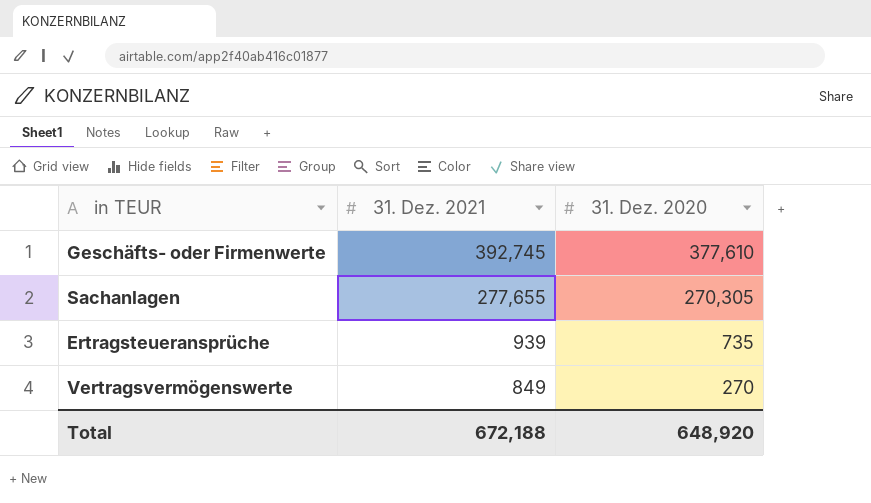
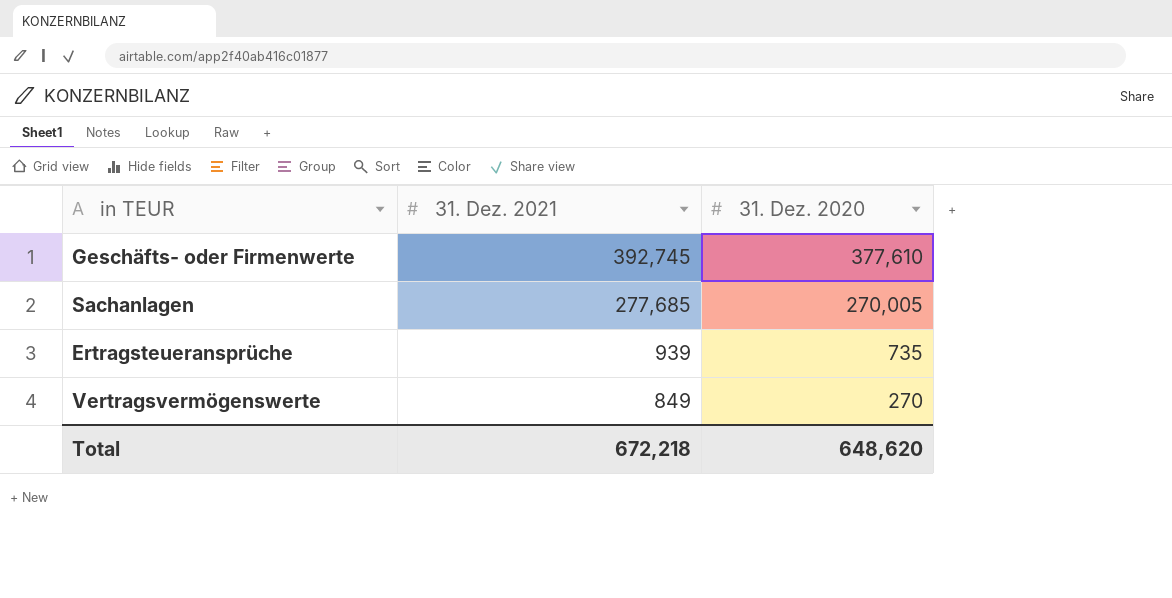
Sachanlagen | 31. Dez. 2021: 277,655 -> 277,685
Sachanlagen | 31. Dez. 2020: 270,305 -> 270,005
Total | 31. Dez. 2021: 672,188 -> 672,218
Total | 31. Dez. 2020: 648,920 -> 648,620

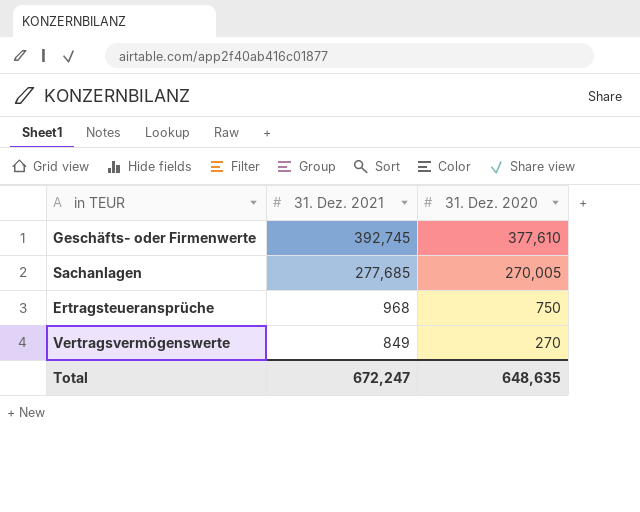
Ertragsteueransprüche | 31. Dez. 2021: 939 -> 968
Ertragsteueransprüche | 31. Dez. 2020: 735 -> 750
Total | 31. Dez. 2021: 672,218 -> 672,247
Total | 31. Dez. 2020: 648,620 -> 648,635

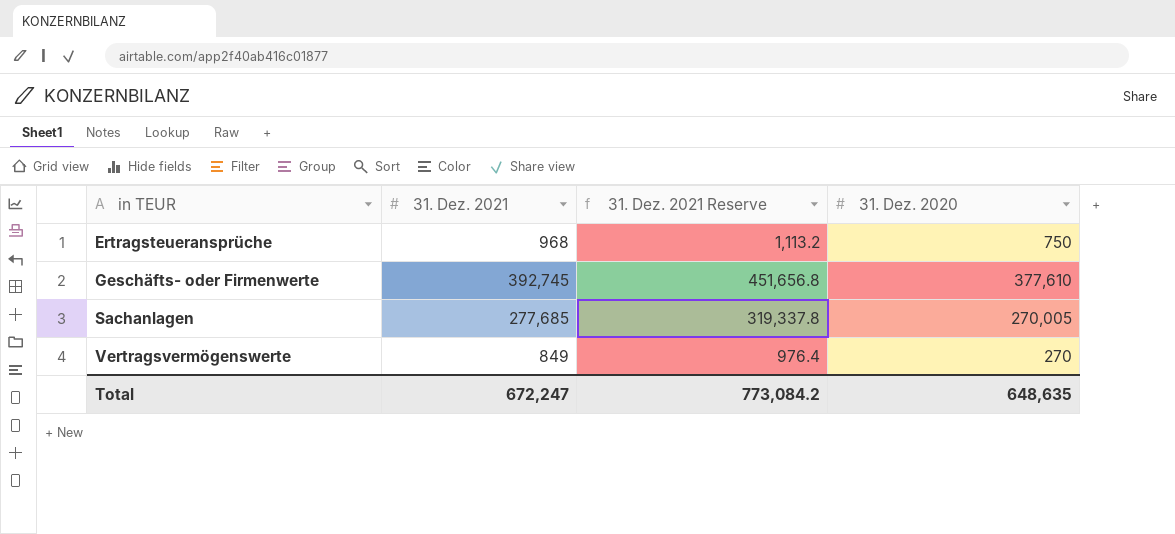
row order: 31. Dez. 2021 descending -> in TEUR ascending
column 31. Dez. 2021 Reserve | formula: none -> [31. Dez. 2021] * 1.15

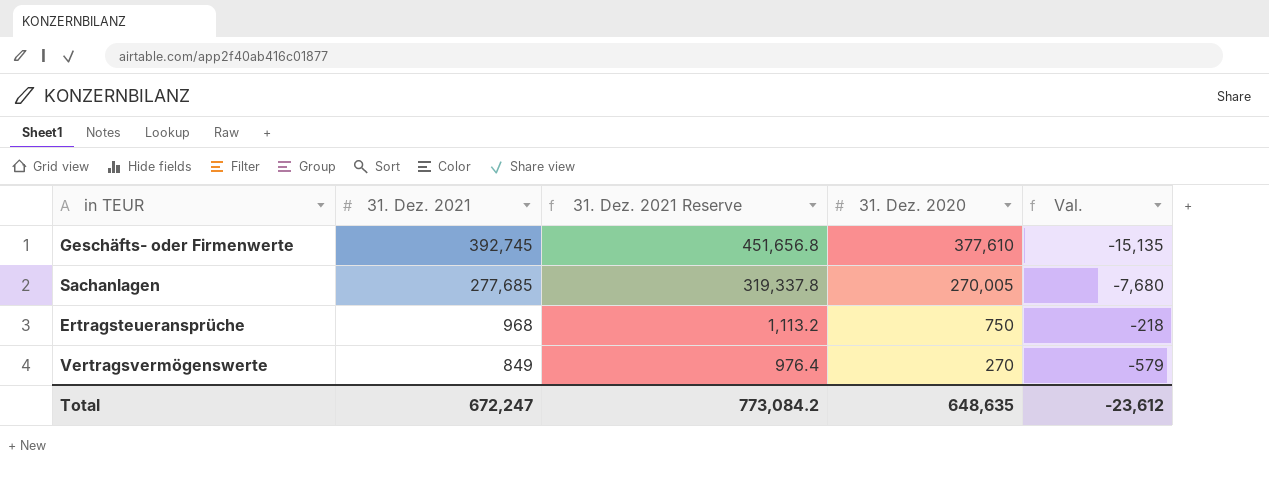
row order: in TEUR ascending -> 31. Dez. 2021 descending
column Val. | formula: none -> [31. Dez. 2020] - [31. Dez. 2021]

